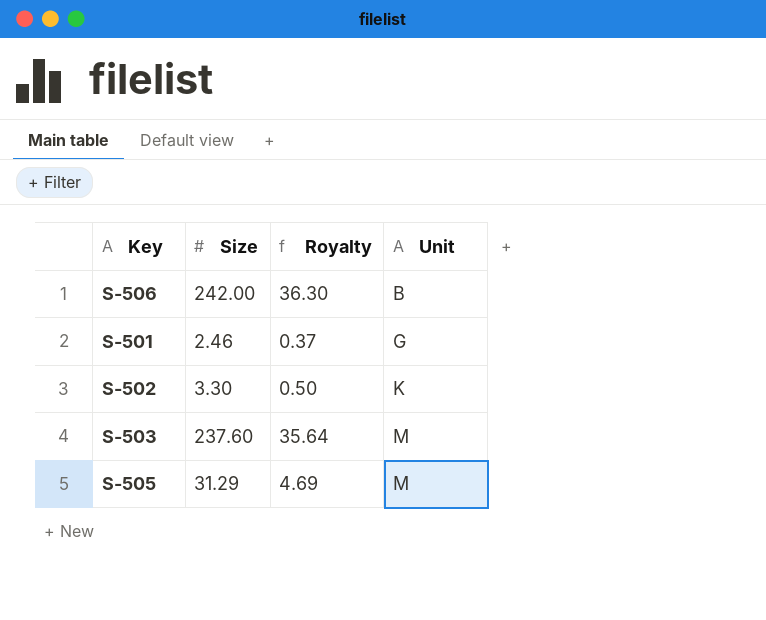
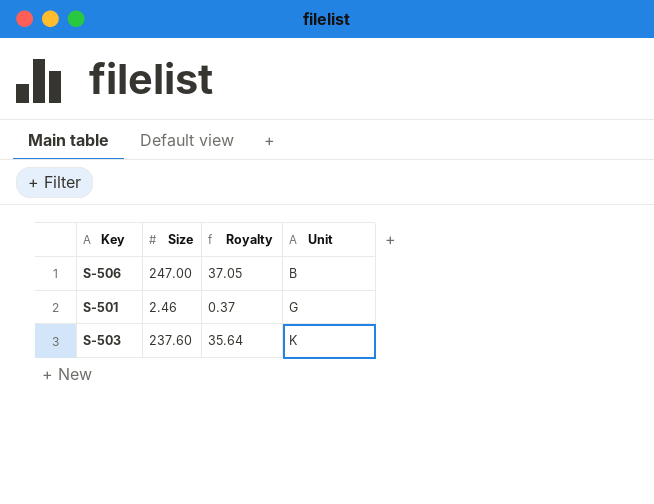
row S-502: 3.30 | 0.50 | K -> none
row S-505: 31.29 | 4.69 | M -> none
S-506 | Size: 242.00 -> 247.00
S-506 | Royalty: 36.30 -> 37.05
S-503 | Unit: M -> K

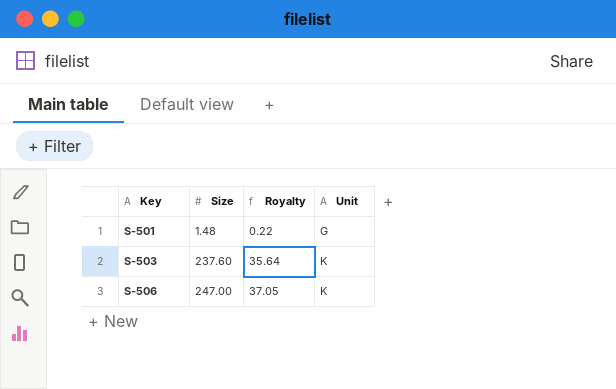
row order: Unit ascending -> Key ascending
S-501 | Size: 2.46 -> 1.48
S-501 | Royalty: 0.37 -> 0.22
S-506 | Unit: B -> K

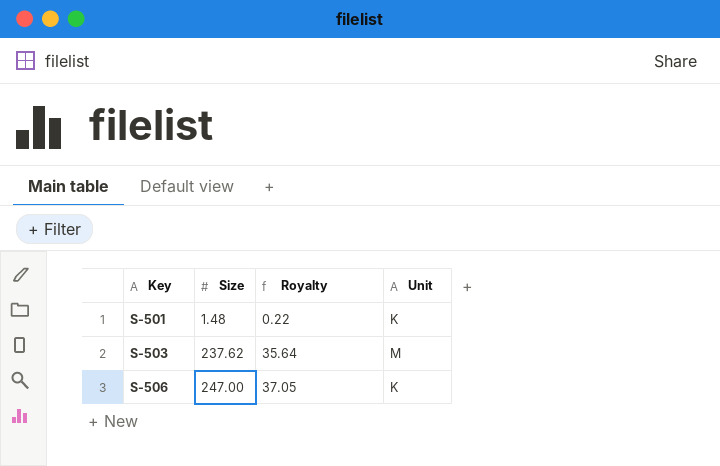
S-501 | Unit: G -> K
S-503 | Size: 237.60 -> 237.62
S-503 | Unit: K -> M

